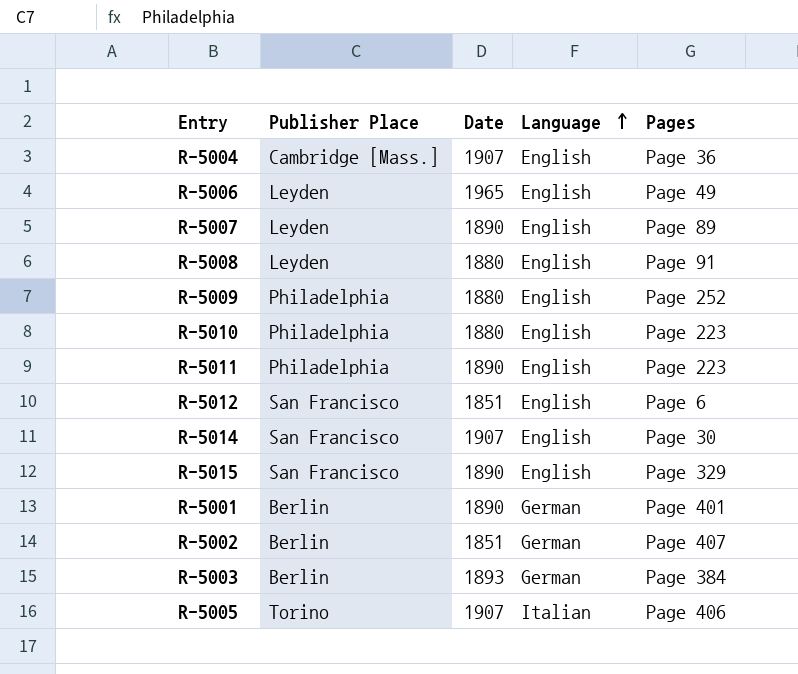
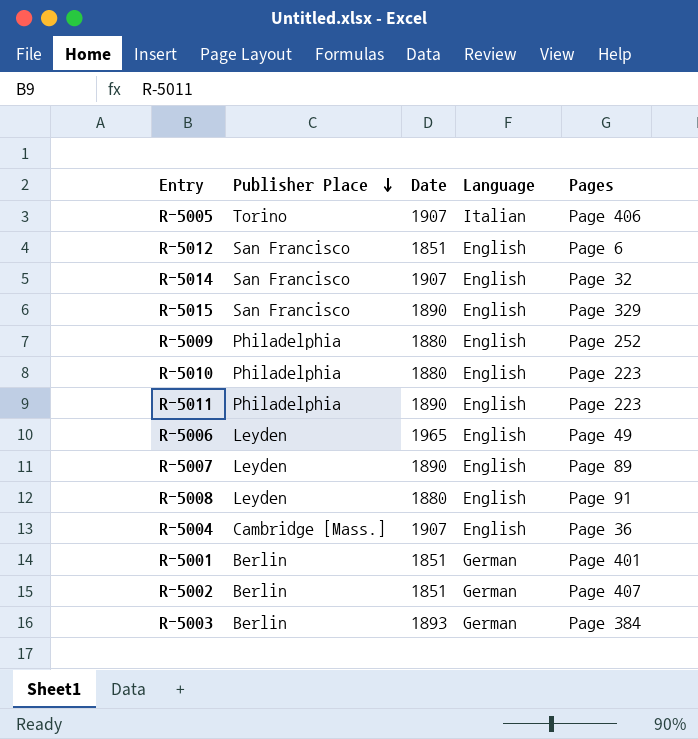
row order: Language ascending -> Publisher Place descending
R-5014 | Pages: Page 30 -> Page 32
R-5001 | Date: 1890 -> 1851

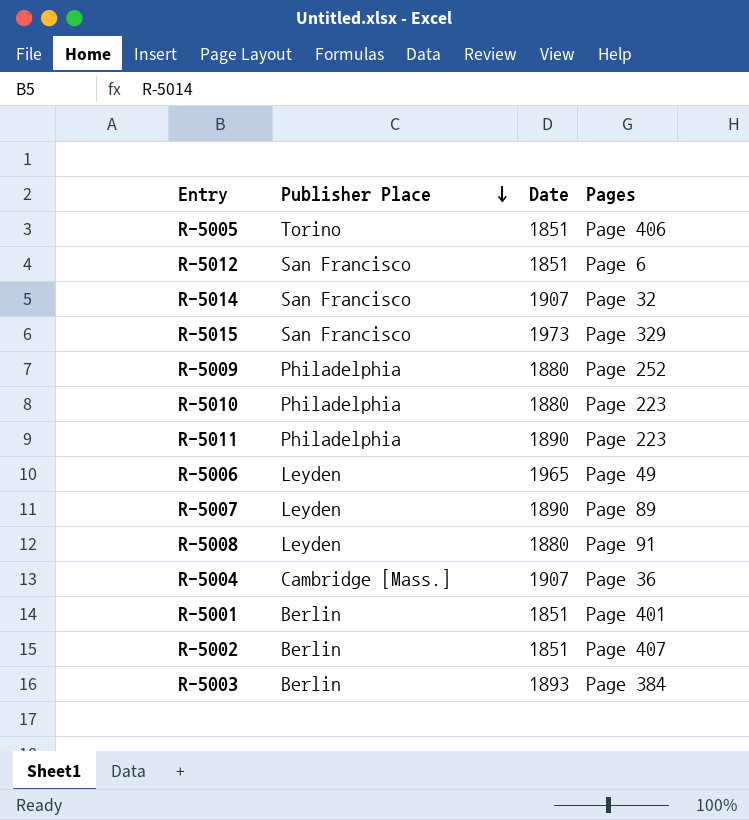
column Language | position: 4 -> none
R-5005 | Date: 1907 -> 1851
R-5015 | Date: 1890 -> 1973

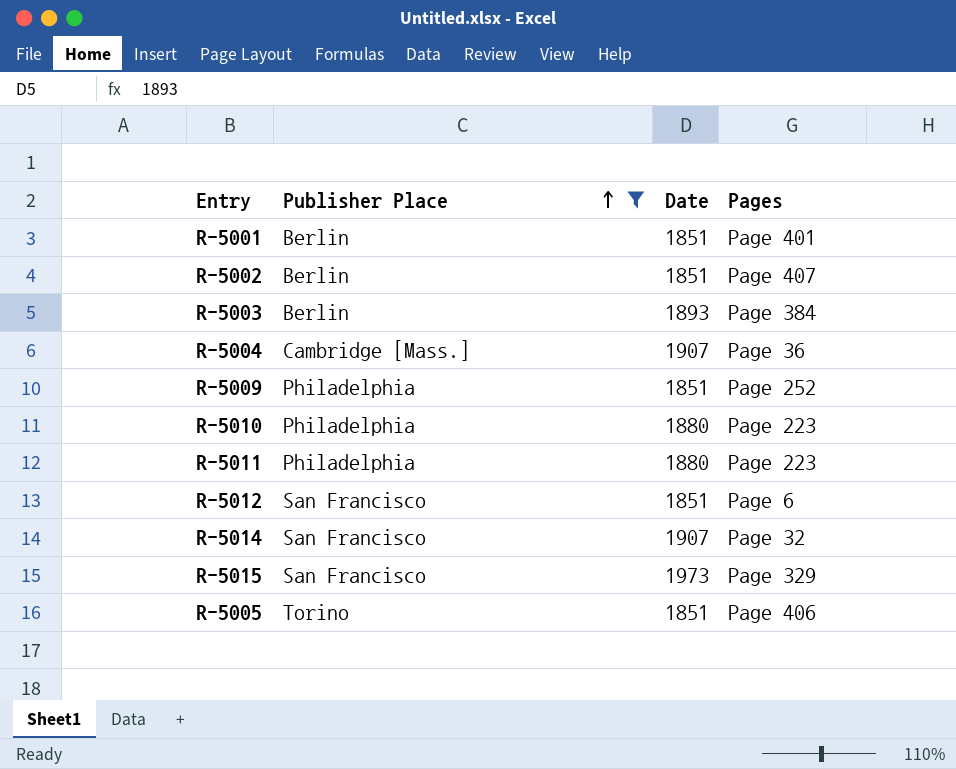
filter: none -> Publisher Place != Leyden
row order: Publisher Place descending -> Publisher Place ascending
R-5009 | Date: 1880 -> 1851
R-5011 | Date: 1890 -> 1880

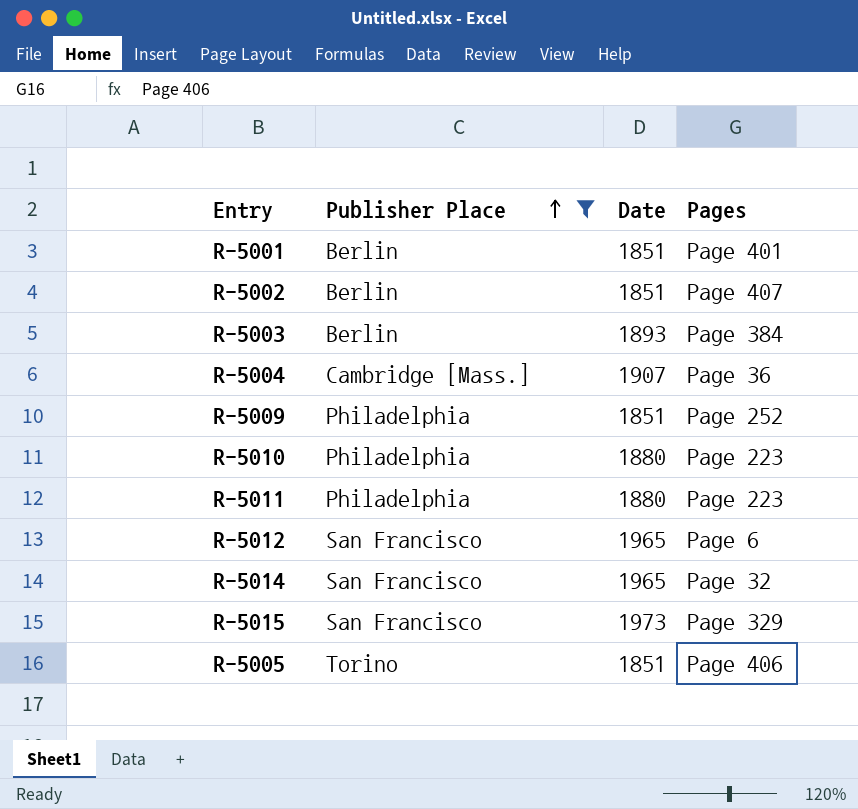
R-5012 | Date: 1851 -> 1965
R-5014 | Date: 1907 -> 1965

